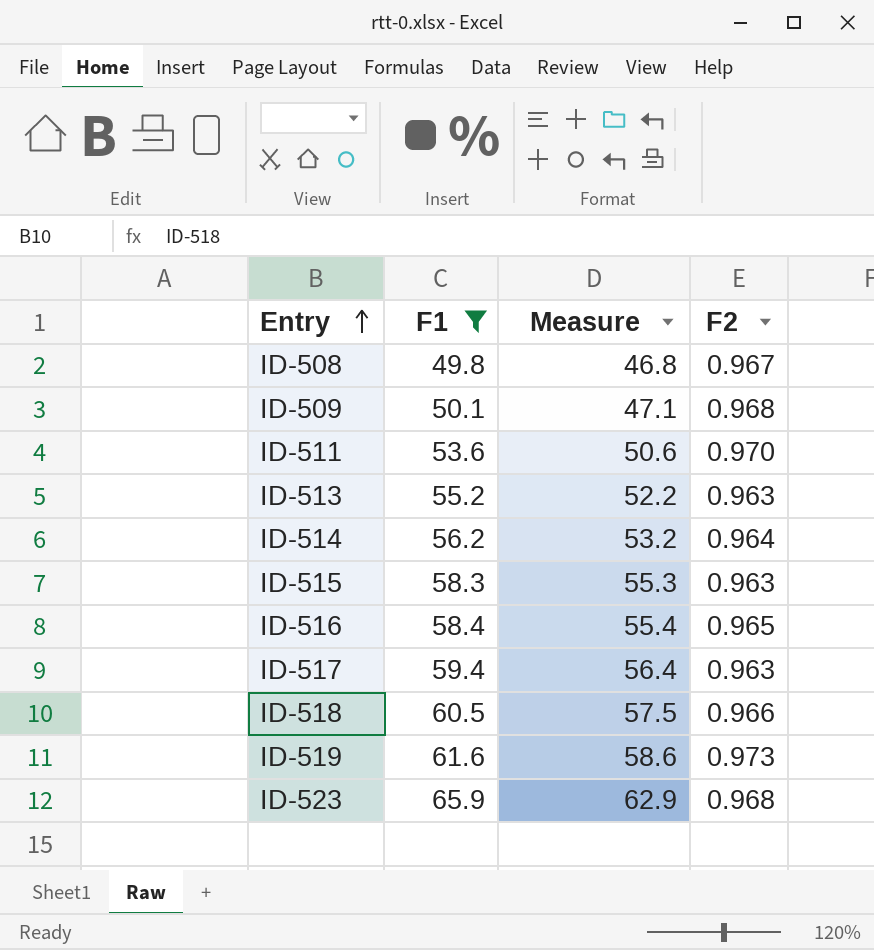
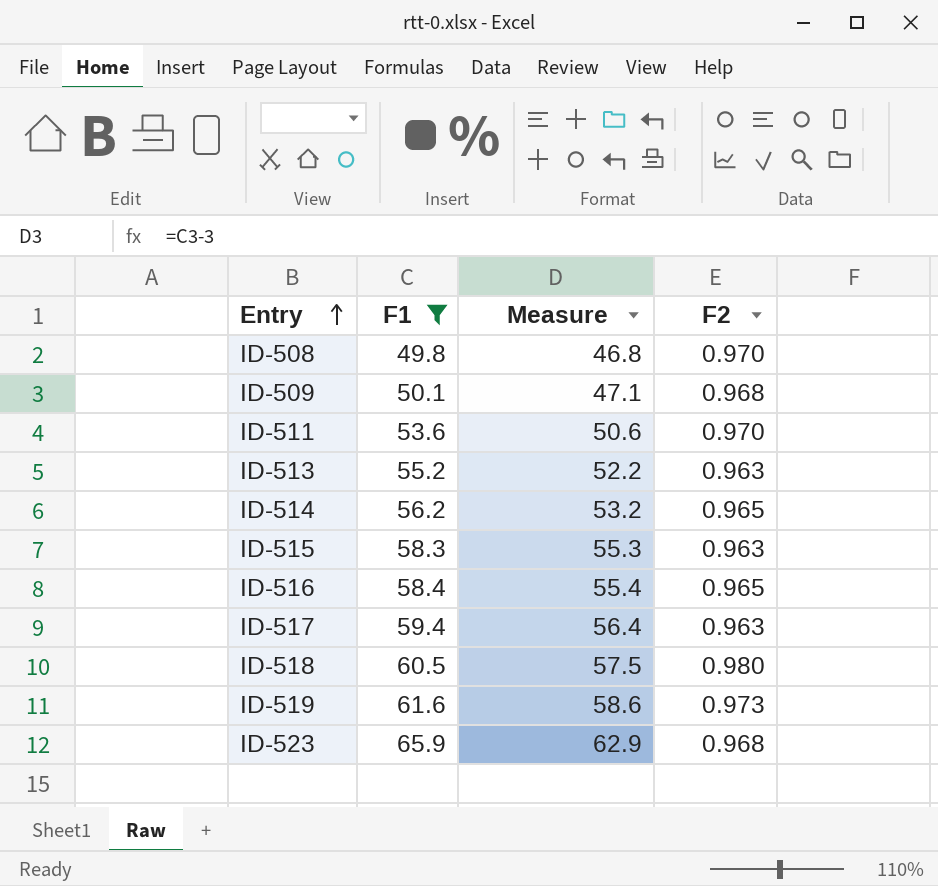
ID-508 | F2: 0.967 -> 0.970
ID-514 | F2: 0.964 -> 0.965
ID-518 | F2: 0.966 -> 0.980

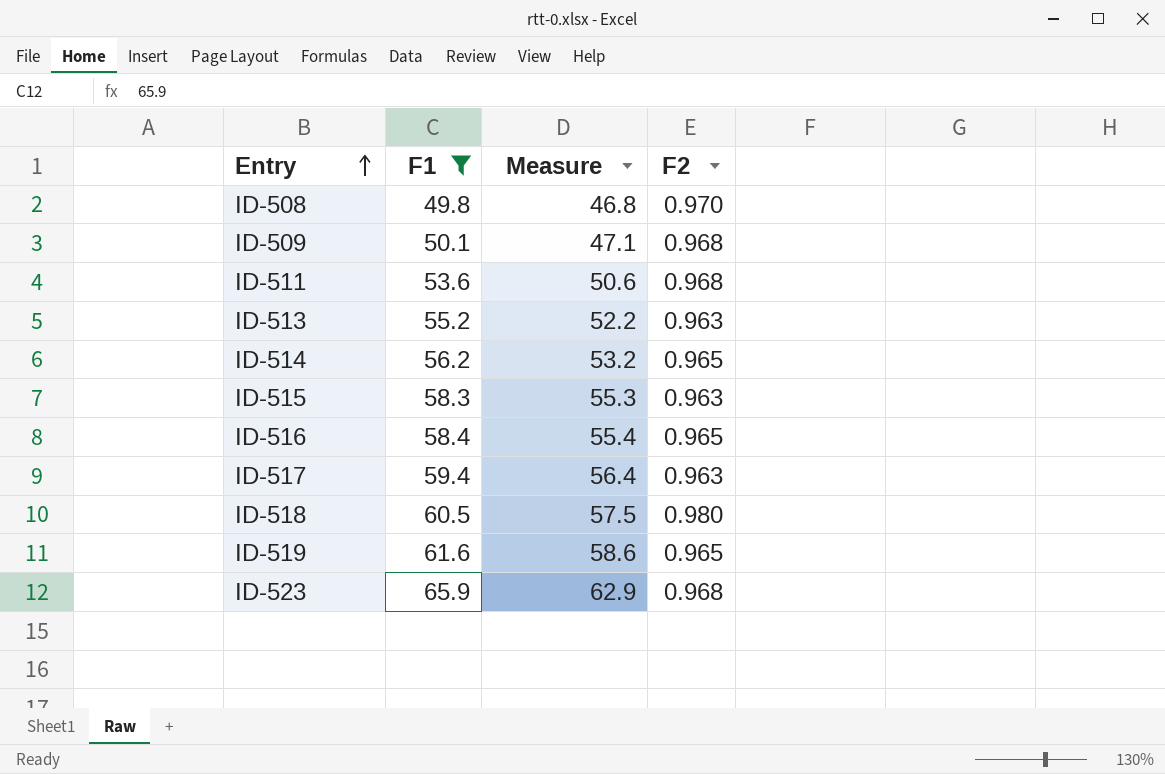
ID-511 | F2: 0.970 -> 0.968
ID-519 | F2: 0.973 -> 0.965

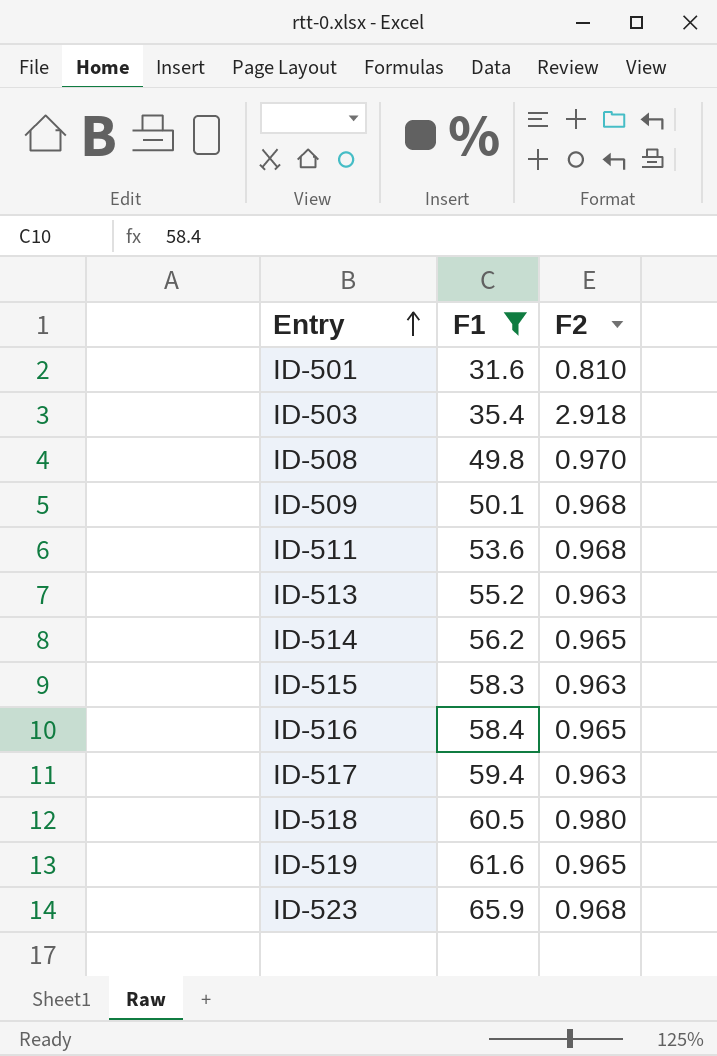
column Measure | formula: [F1] - 3 -> none
row ID-501: none -> 31.6 | 0.810
row ID-503: none -> 35.4 | 2.918

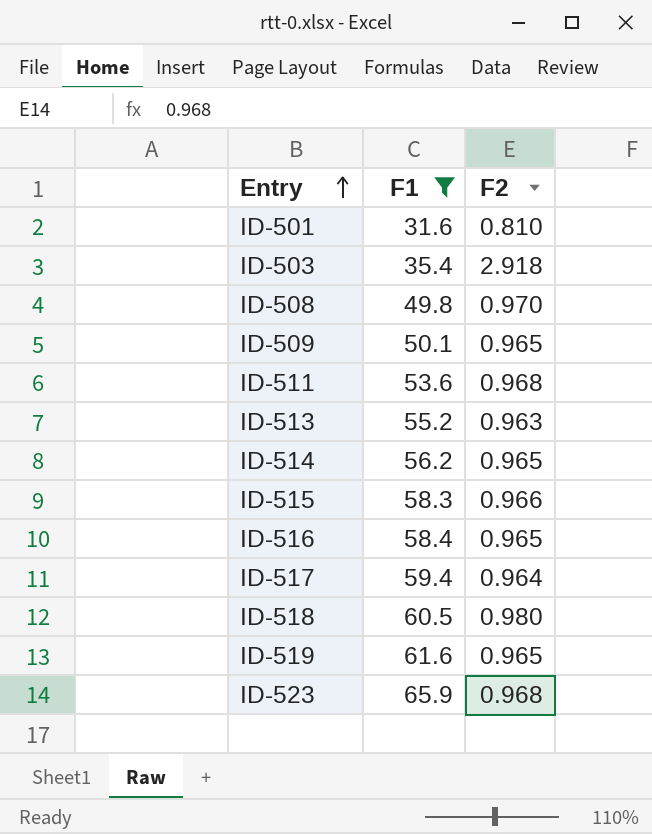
ID-509 | F2: 0.968 -> 0.965
ID-515 | F2: 0.963 -> 0.966
ID-517 | F2: 0.963 -> 0.964

